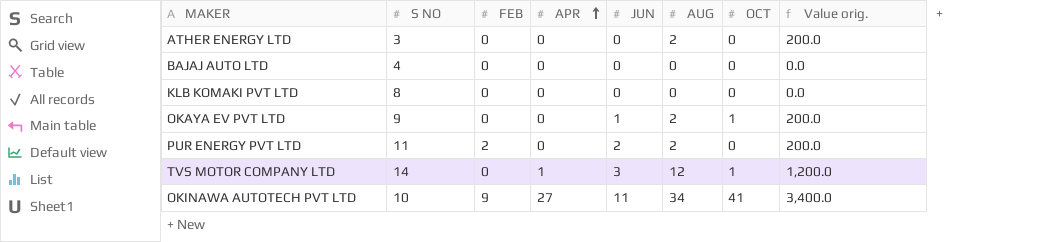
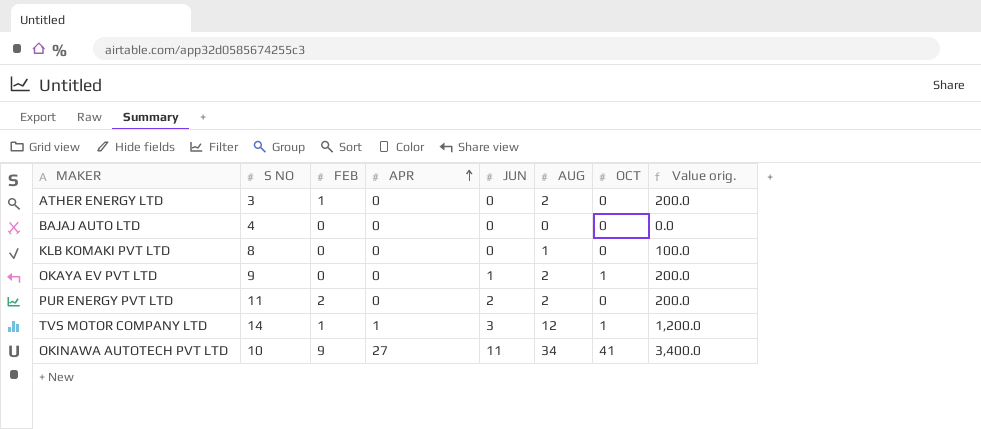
ATHER ENERGY LTD | FEB: 0 -> 1
KLB KOMAKI PVT LTD | AUG: 0 -> 1
KLB KOMAKI PVT LTD | Value orig.: 0.0 -> 100.0
TVS MOTOR COMPANY LTD | FEB: 0 -> 1

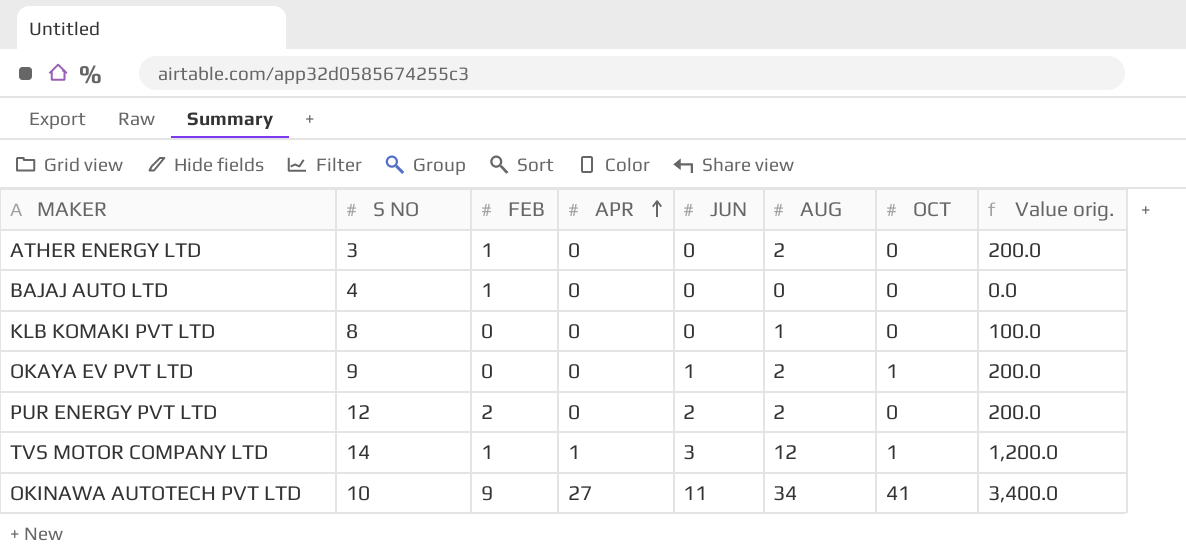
BAJAJ AUTO LTD | FEB: 0 -> 1
PUR ENERGY PVT LTD | S NO: 11 -> 12

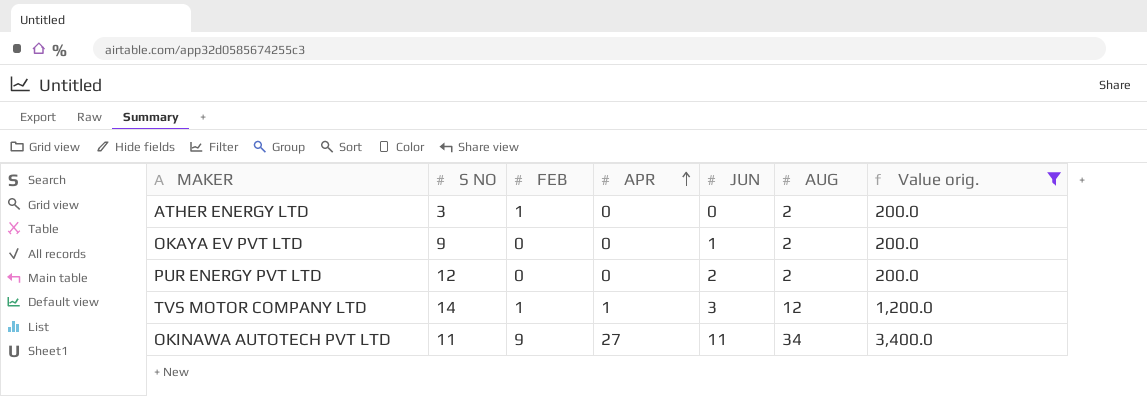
filter: none -> Value orig. >= 200.0
column OCT | position: 7 -> none
PUR ENERGY PVT LTD | FEB: 2 -> 0
OKINAWA AUTOTECH PVT LTD | S NO: 10 -> 11

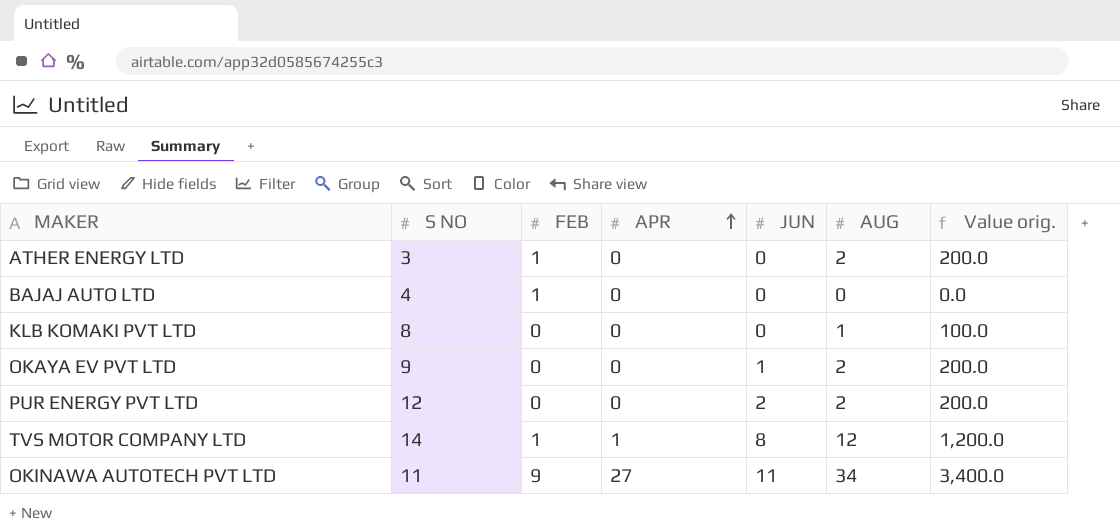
filter: Value orig. >= 200.0 -> none
TVS MOTOR COMPANY LTD | JUN: 3 -> 8

